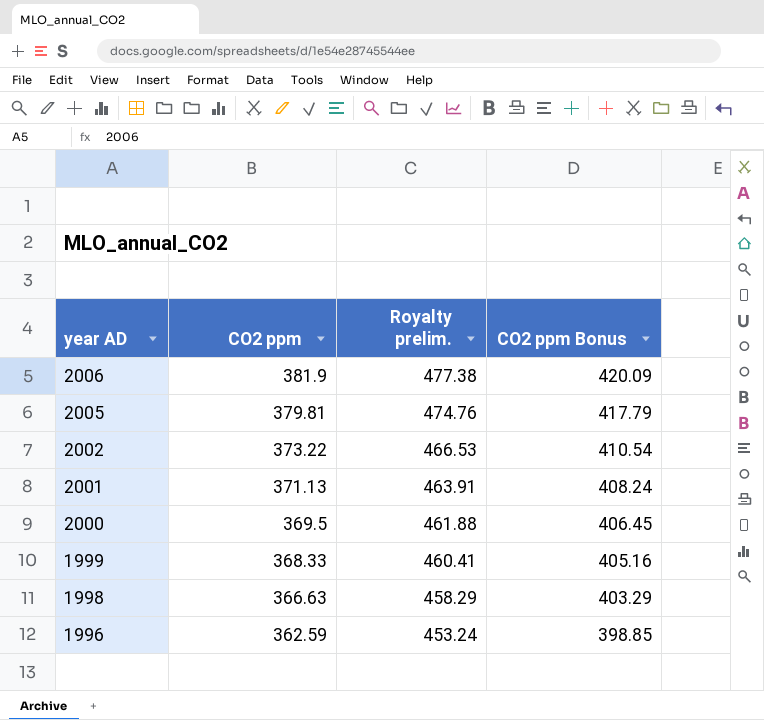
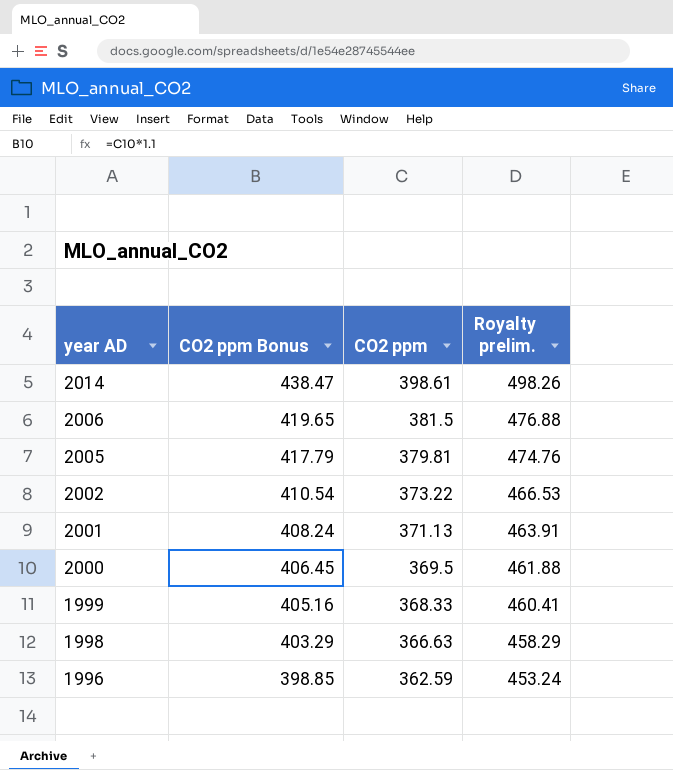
column CO2 ppm Bonus | position: 4 -> 2
row 2014: none -> 438.47 | 398.61 | 498.26
2006 | CO2 ppm Bonus: 420.09 -> 419.65
2006 | CO2 ppm: 381.9 -> 381.5
2006 | Royalty prelim.: 477.38 -> 476.88

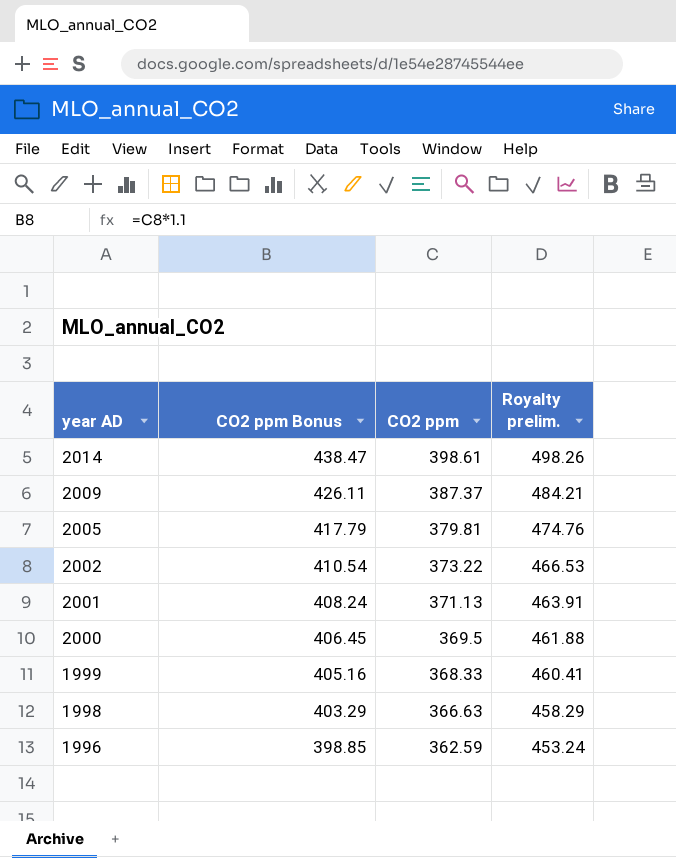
row 2006: 419.65 | 381.5 | 476.88 -> none
row 2009: none -> 426.11 | 387.37 | 484.21

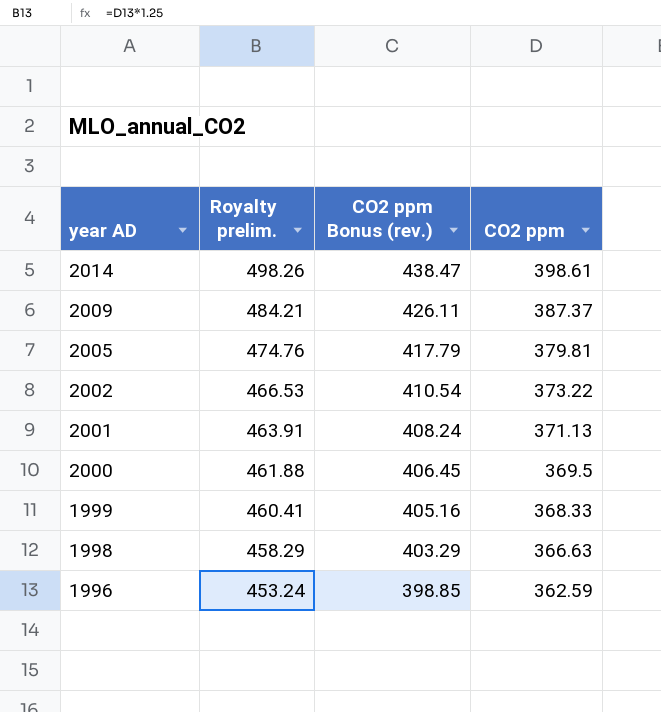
column Royalty prelim. | position: 4 -> 2
column name: CO2 ppm Bonus -> CO2 ppm Bonus (rev.)

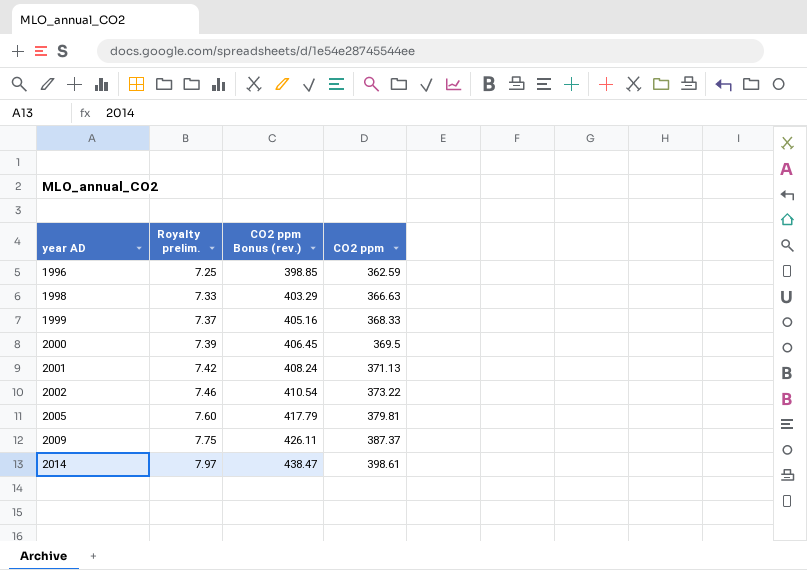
row order: year AD descending -> year AD ascending
column Royalty prelim. | formula: [CO2 ppm] * 1.25 -> [CO2 ppm] * 0.02

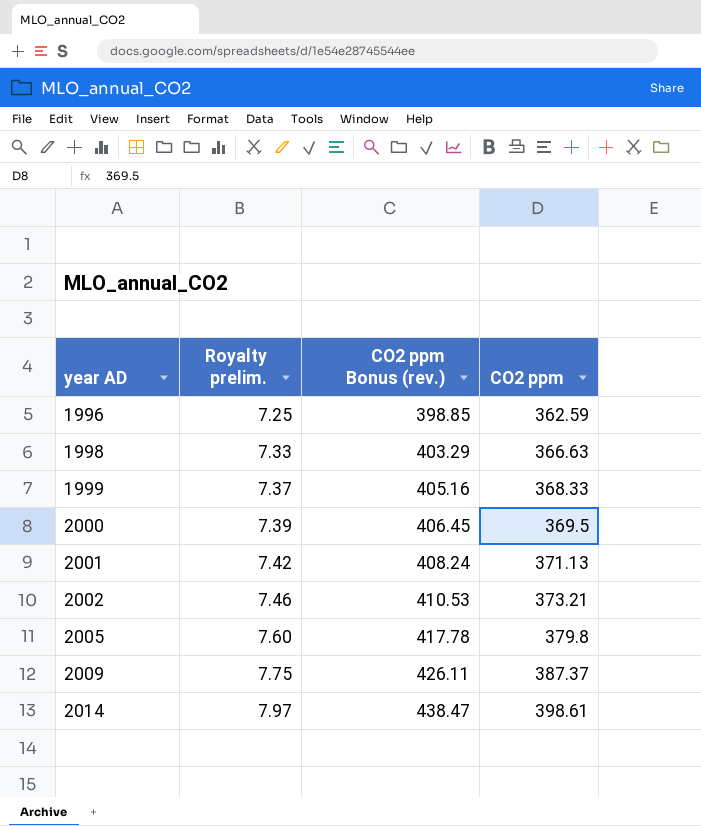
2002 | CO2 ppm Bonus (rev.): 410.54 -> 410.53
2002 | CO2 ppm: 373.22 -> 373.21
2005 | CO2 ppm Bonus (rev.): 417.79 -> 417.78
2005 | CO2 ppm: 379.81 -> 379.8

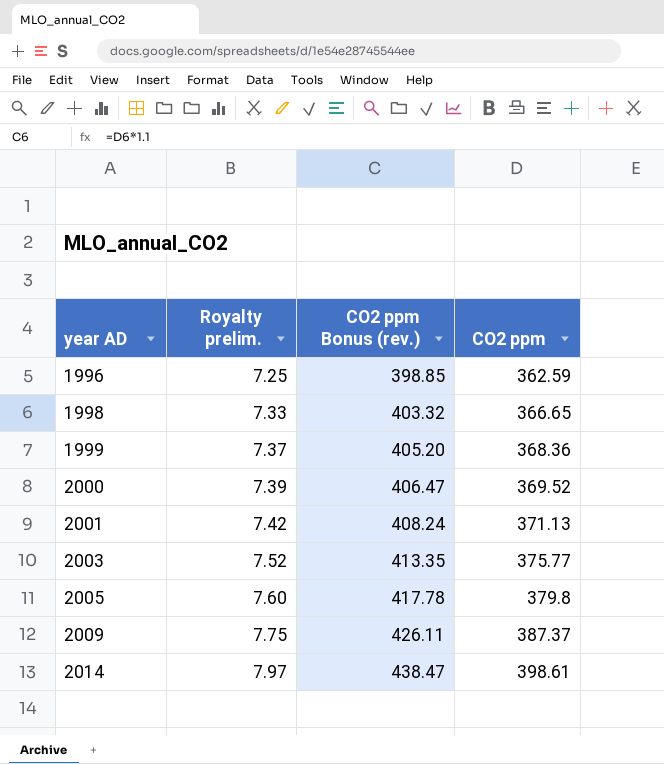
row 2002: 7.46 | 410.53 | 373.21 -> none
1998 | CO2 ppm Bonus (rev.): 403.29 -> 403.32
1998 | CO2 ppm: 366.63 -> 366.65
1999 | CO2 ppm Bonus (rev.): 405.16 -> 405.20
1999 | CO2 ppm: 368.33 -> 368.36
2000 | CO2 ppm Bonus (rev.): 406.45 -> 406.47
2000 | CO2 ppm: 369.5 -> 369.52
row 2003: none -> 7.52 | 413.35 | 375.77

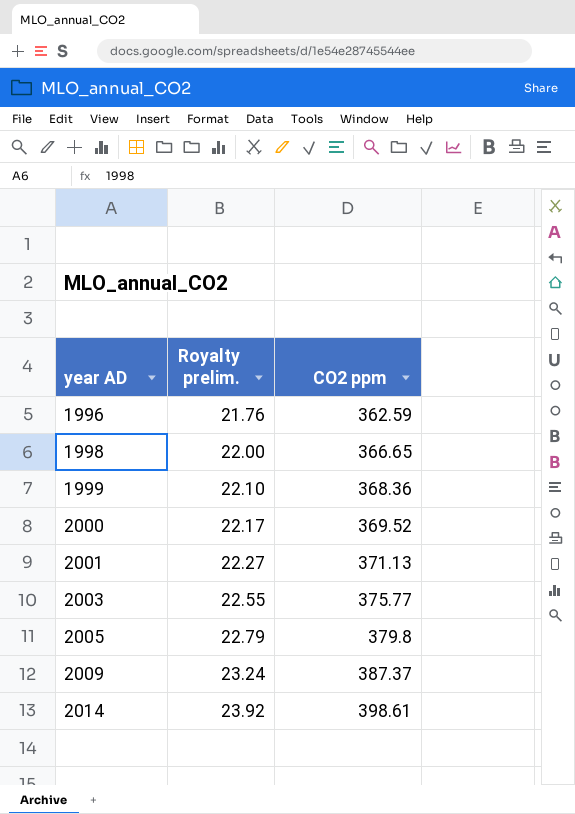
column CO2 ppm Bonus (rev.) | formula: [CO2 ppm] * 1.1 -> none
column Royalty prelim. | formula: [CO2 ppm] * 0.02 -> [CO2 ppm] * 0.06

